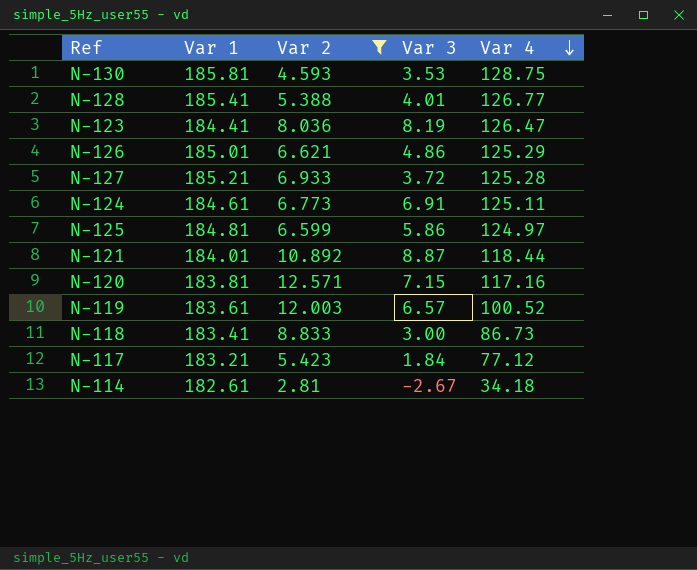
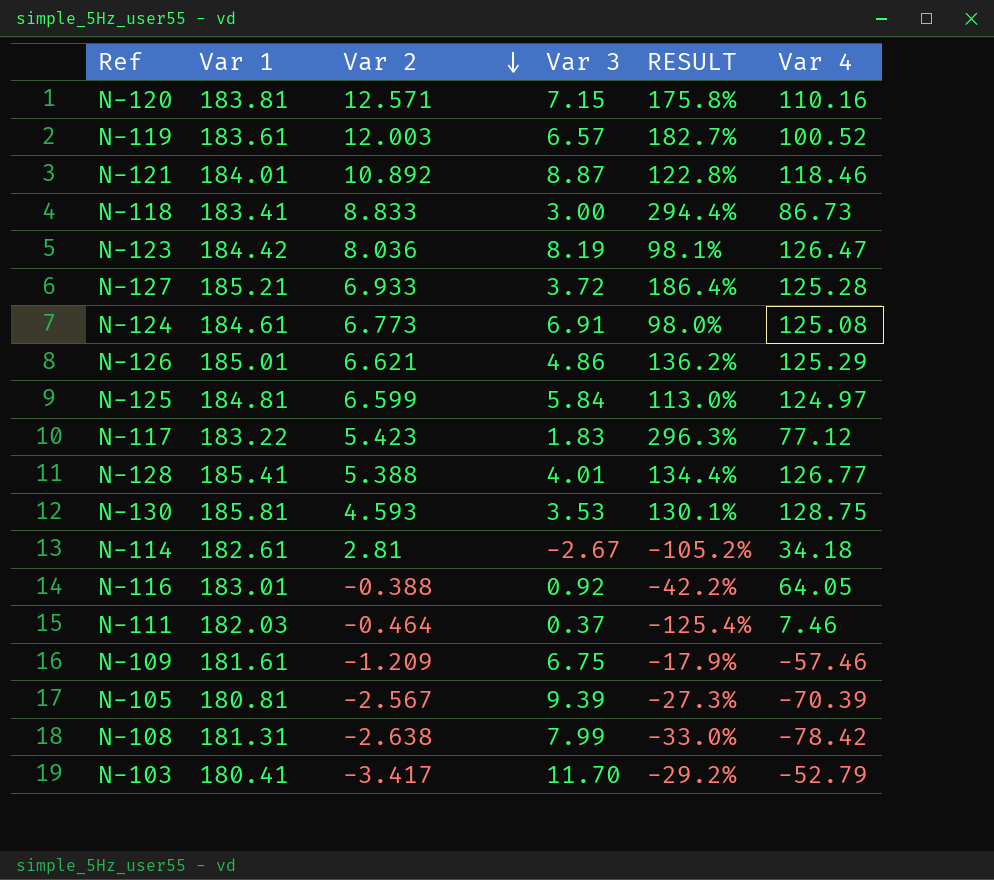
filter: Var 2 >= 2.81 -> none
row order: Var 4 descending -> Var 2 descending
column RESULT | formula: none -> [Var 2] / [Var 3]
N-120 | Var 4: 117.16 -> 110.16
N-121 | Var 4: 118.44 -> 118.46
N-123 | Var 1: 184.41 -> 184.42
N-124 | Var 4: 125.11 -> 125.08
N-125 | Var 3: 5.86 -> 5.84
N-117 | Var 1: 183.21 -> 183.22
N-117 | Var 3: 1.84 -> 1.83

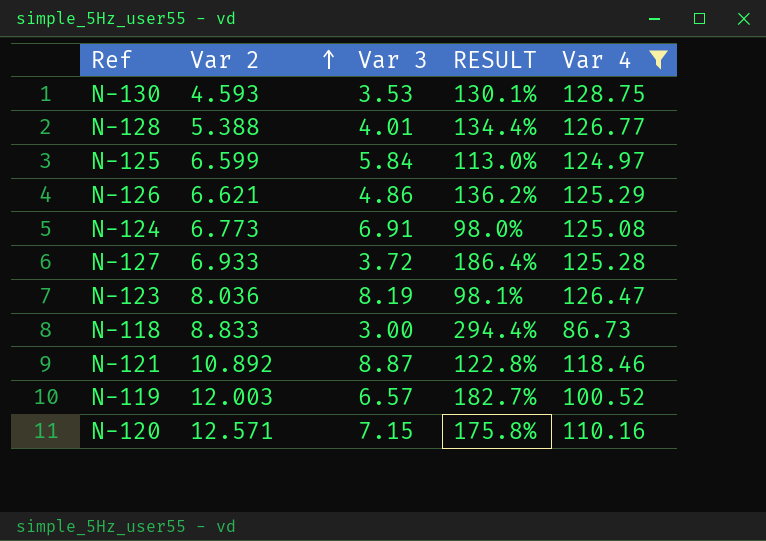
filter: none -> Var 4 >= 86.73
row order: Var 2 descending -> Var 2 ascending
column Var 1 | position: 2 -> none

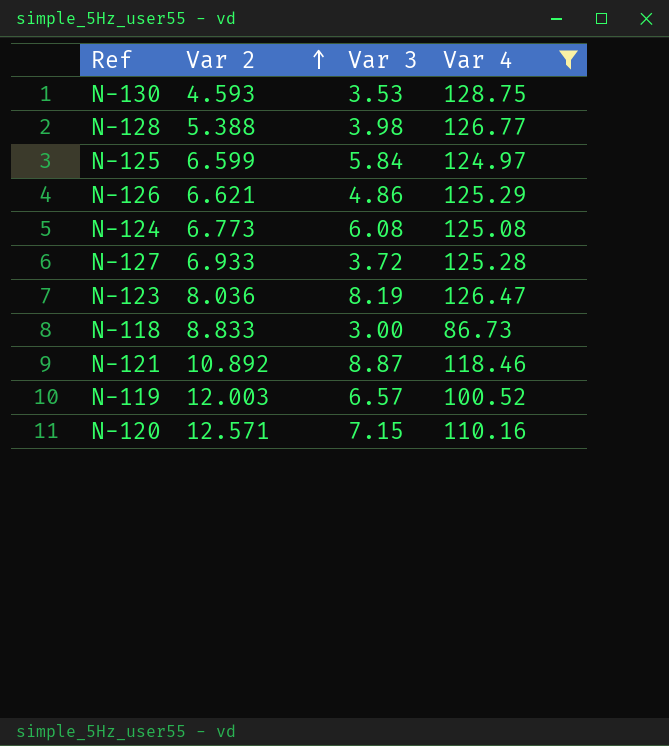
column RESULT | formula: [Var 2] / [Var 3] -> none
N-128 | Var 3: 4.01 -> 3.98
N-124 | Var 3: 6.91 -> 6.08

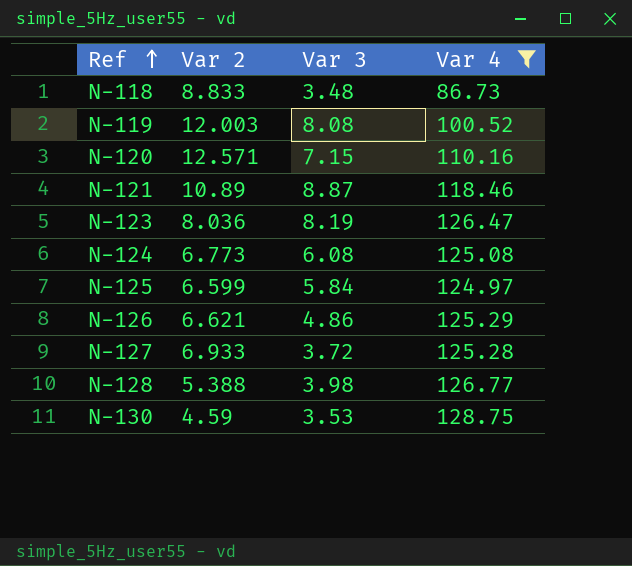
row order: Var 2 ascending -> Ref ascending
N-118 | Var 3: 3.00 -> 3.48
N-119 | Var 3: 6.57 -> 8.08
N-121 | Var 2: 10.892 -> 10.89
N-130 | Var 2: 4.593 -> 4.59

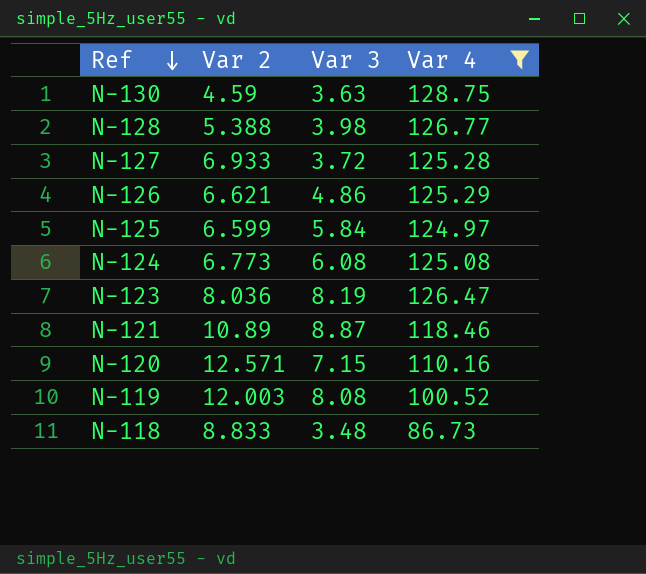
row order: Ref ascending -> Ref descending
N-130 | Var 3: 3.53 -> 3.63

